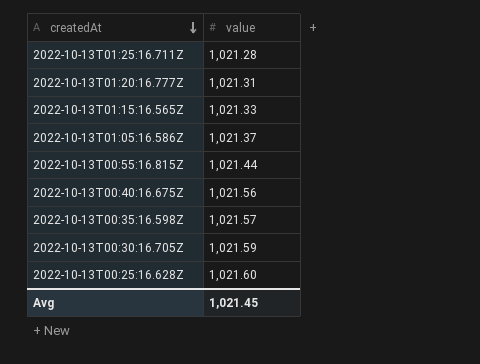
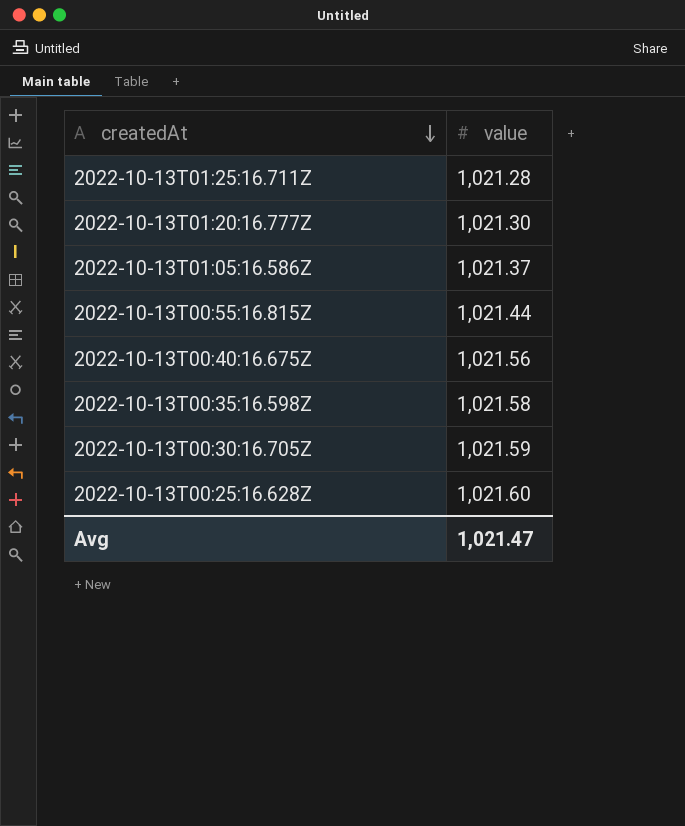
row 2022-10-13T01:15:16.565Z: 1,021.33 -> none
2022-10-13T01:20:16.777Z | value: 1,021.31 -> 1,021.30
2022-10-13T00:35:16.598Z | value: 1,021.57 -> 1,021.58
Avg | value: 1,021.45 -> 1,021.47

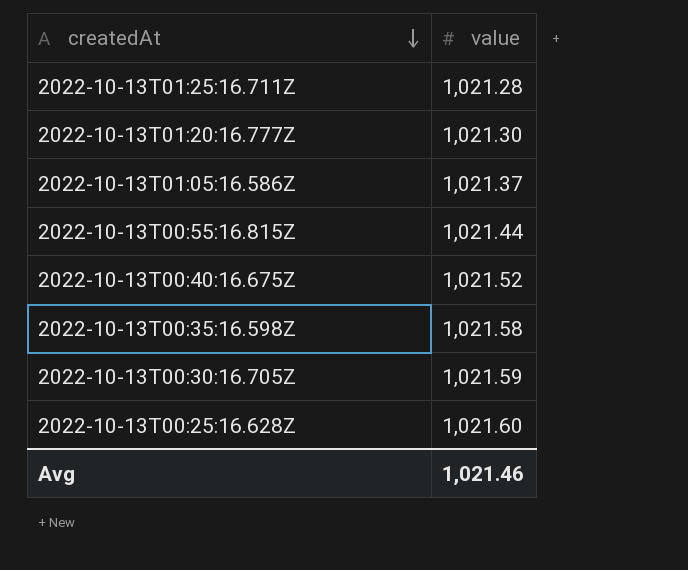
2022-10-13T00:40:16.675Z | value: 1,021.56 -> 1,021.52
Avg | value: 1,021.47 -> 1,021.46

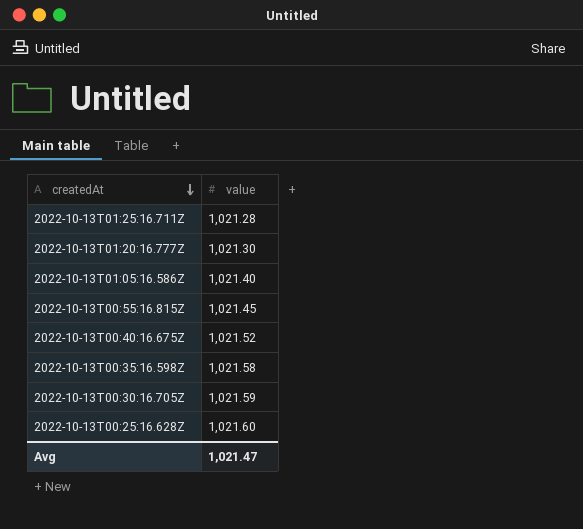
2022-10-13T01:05:16.586Z | value: 1,021.37 -> 1,021.40
2022-10-13T00:55:16.815Z | value: 1,021.44 -> 1,021.45
Avg | value: 1,021.46 -> 1,021.47

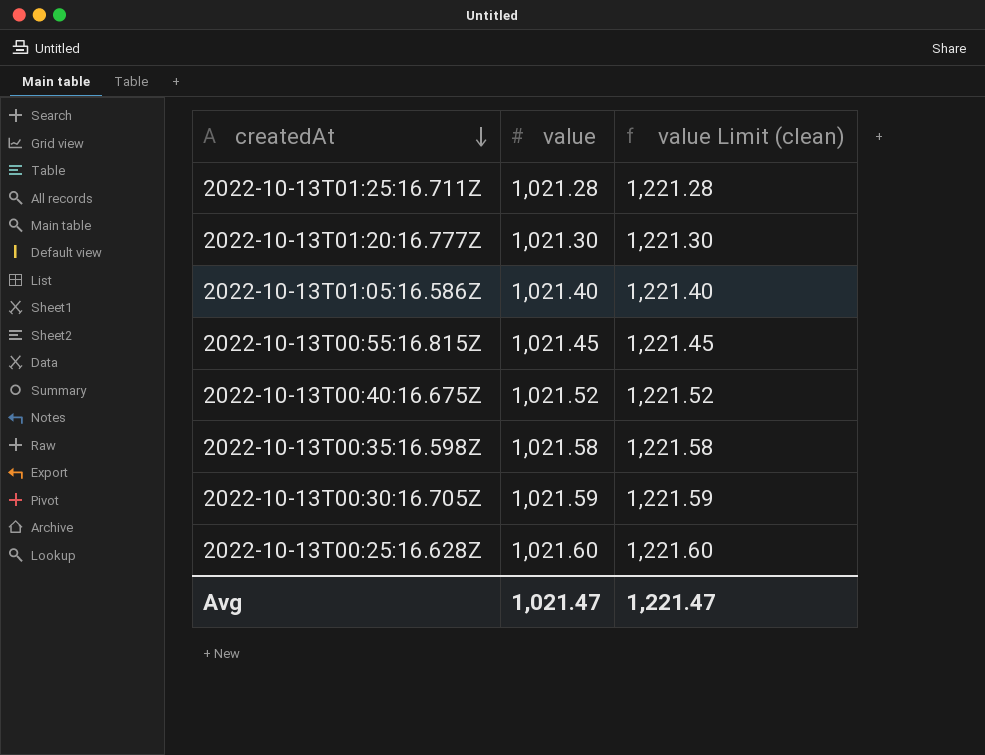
column value Limit (clean) | formula: none -> [value] + 200

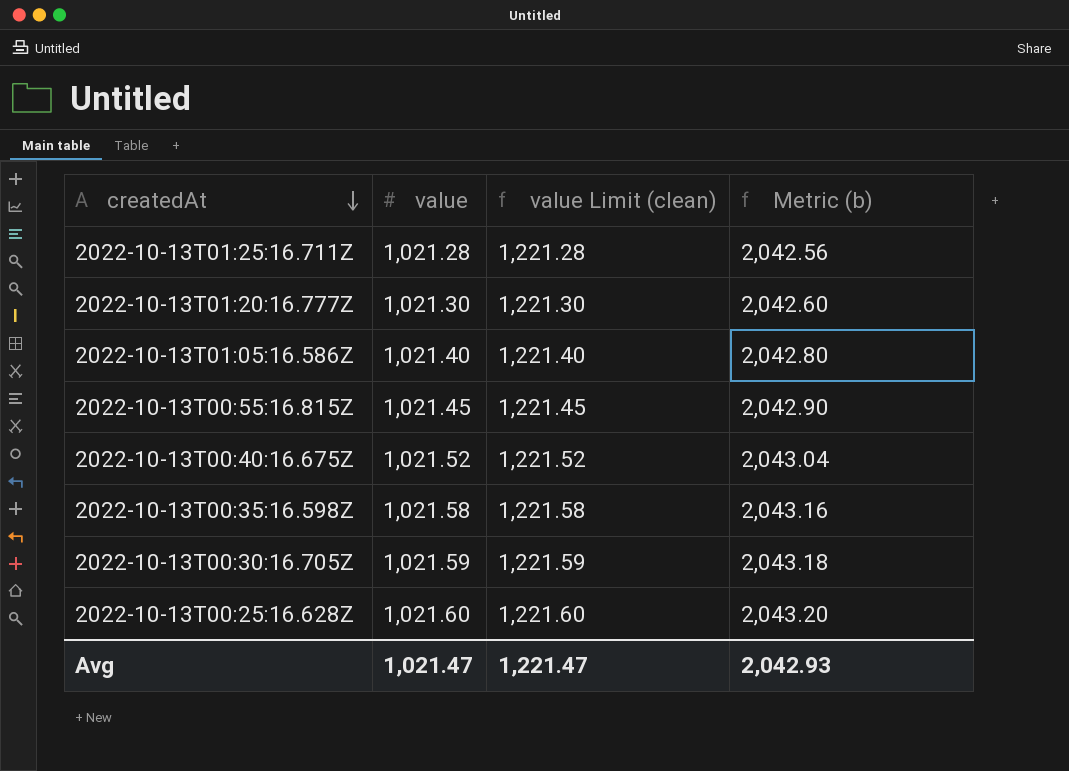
column Metric (b) | formula: none -> [value] * 2

